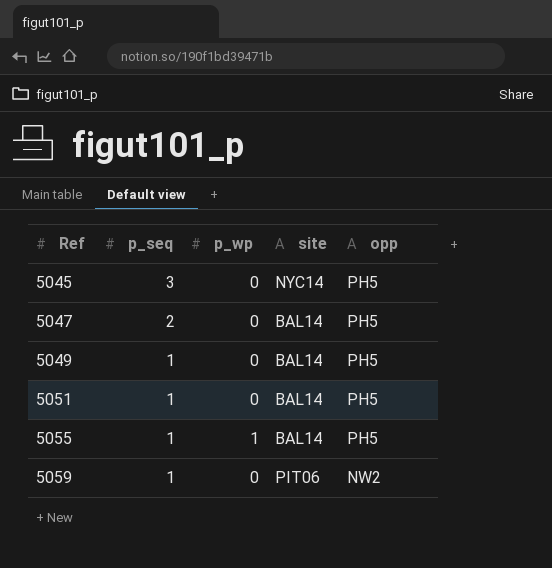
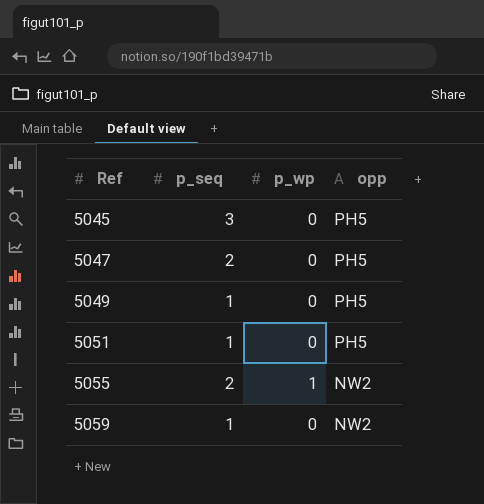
column site | position: 4 -> none
5055 | p_seq: 1 -> 2
5055 | opp: PH5 -> NW2

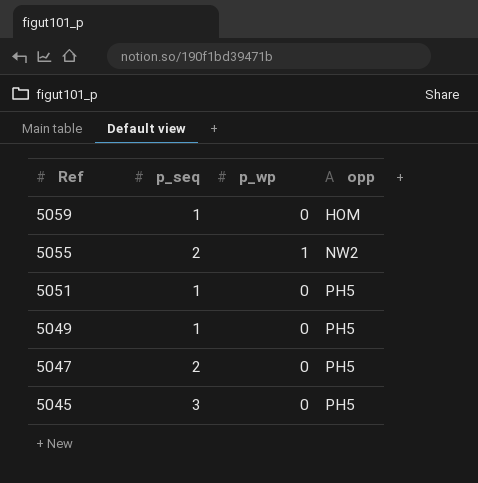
row order: Ref ascending -> Ref descending
5059 | opp: NW2 -> HOM

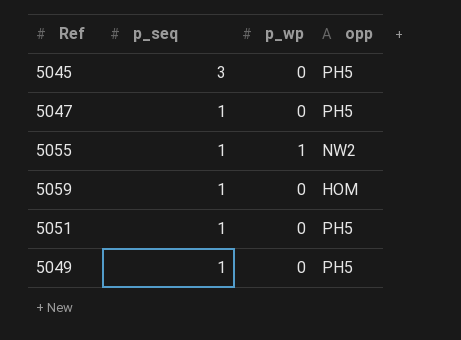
row order: Ref descending -> p_seq descending
5047 | p_seq: 2 -> 1
5055 | p_seq: 2 -> 1

